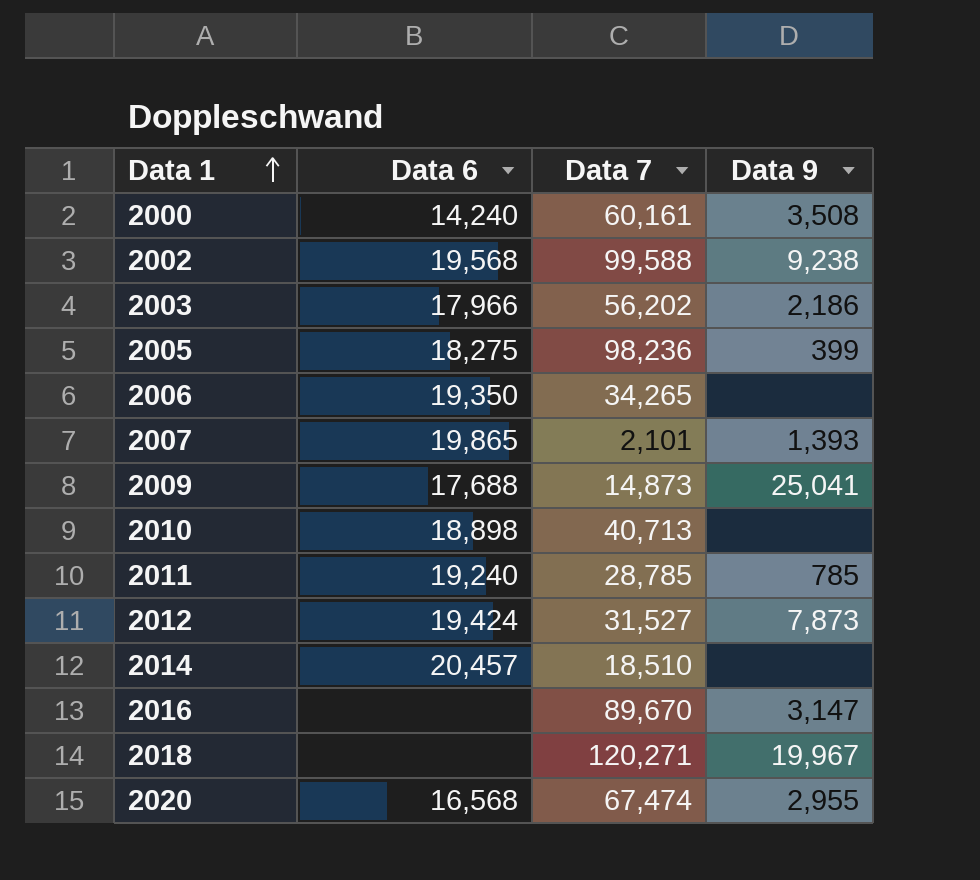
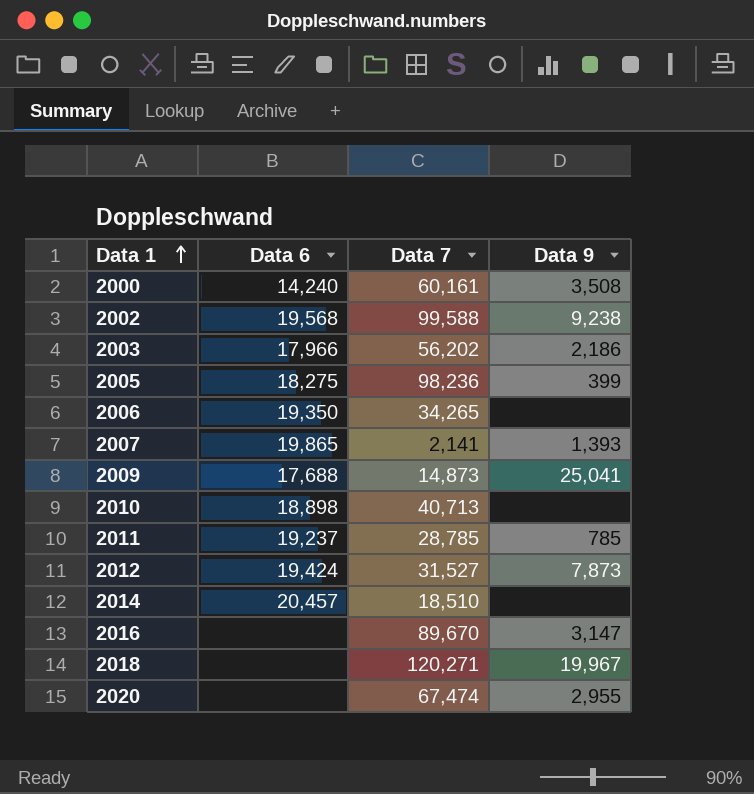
2007 | Data 7: 2,101 -> 2,141
2011 | Data 6: 19,240 -> 19,237
2020 | Data 6: 16,568 -> none

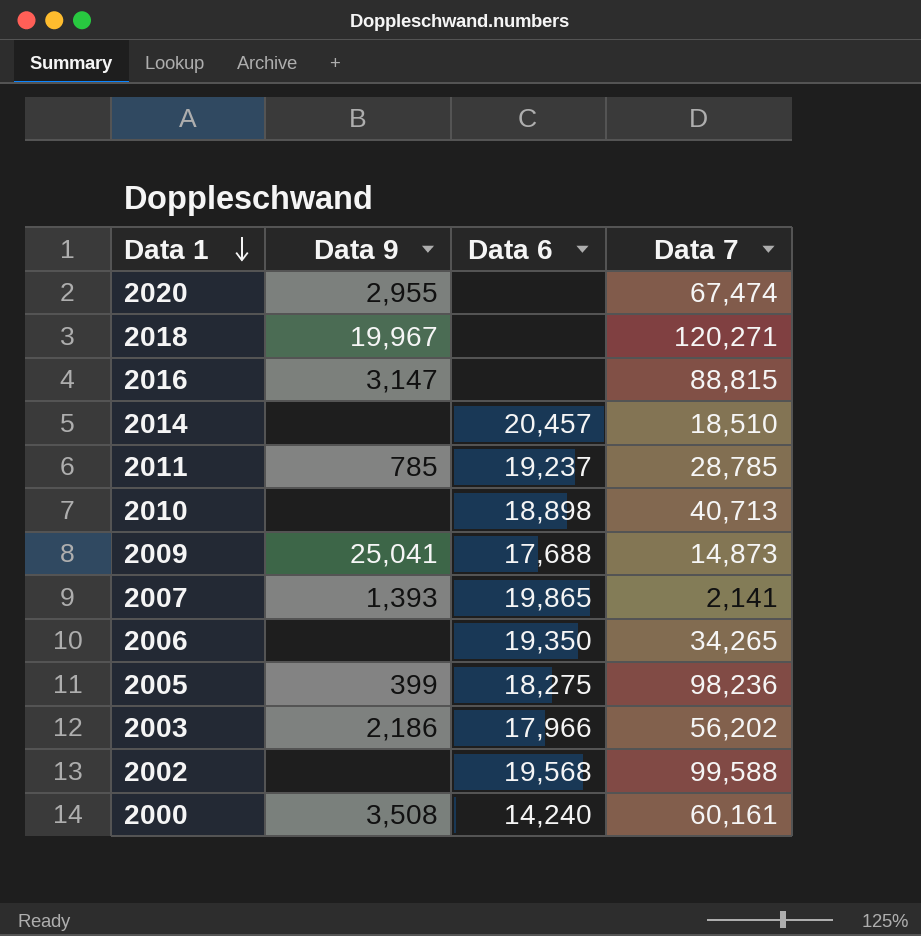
row order: Data 1 ascending -> Data 1 descending
column Data 9 | position: 4 -> 2
row 2012: 19,424 | 31,527 | 7,873 -> none
2016 | Data 7: 89,670 -> 88,815
2002 | Data 9: 9,238 -> none

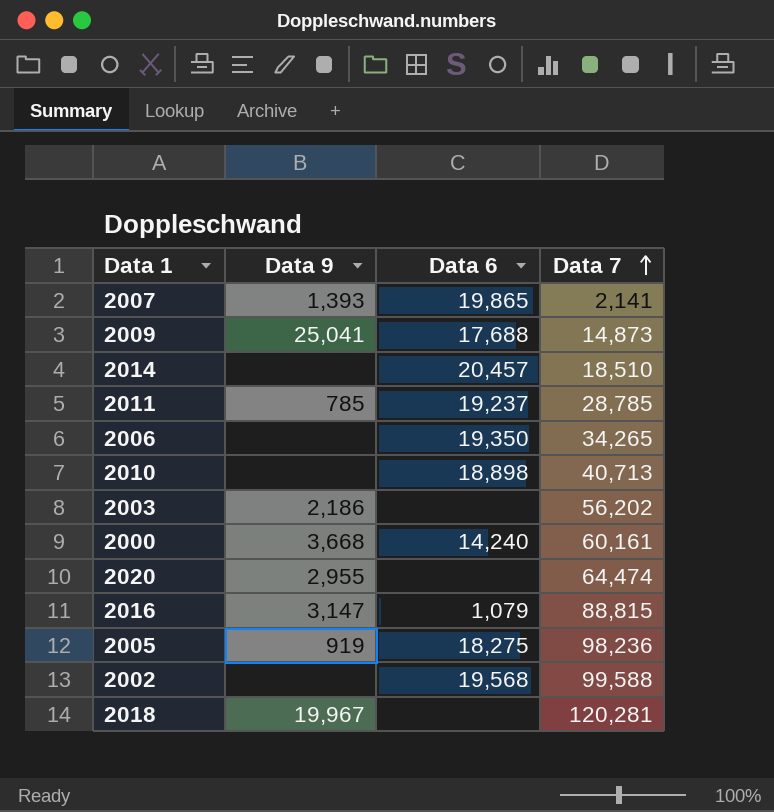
row order: Data 1 descending -> Data 7 ascending
2003 | Data 6: 17,966 -> none
2000 | Data 9: 3,508 -> 3,668
2020 | Data 7: 67,474 -> 64,474
2016 | Data 6: none -> 1,079
2005 | Data 9: 399 -> 919
2018 | Data 7: 120,271 -> 120,281

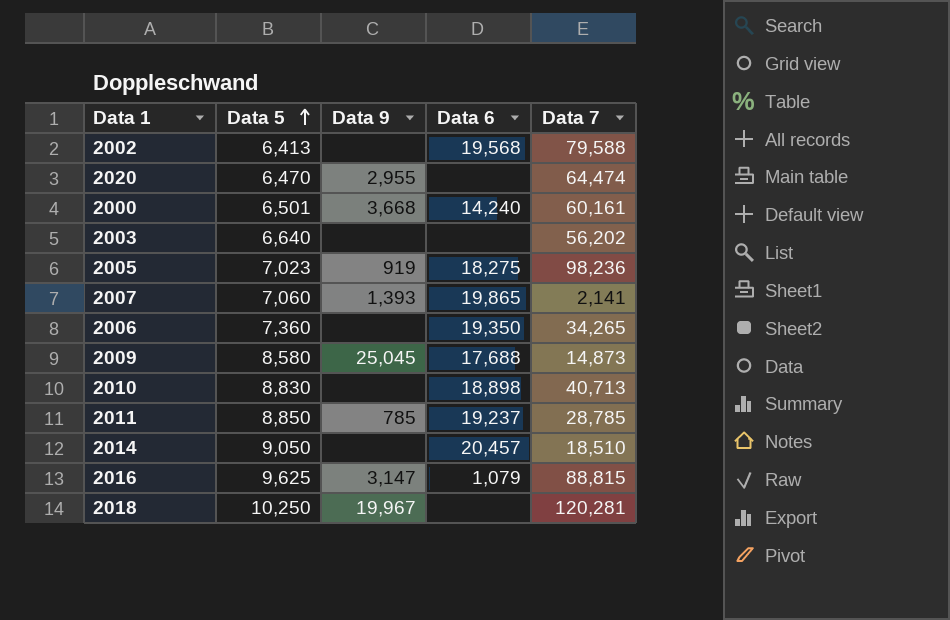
row order: Data 7 ascending -> Data 5 ascending
column Data 5 | position: none -> 2
2002 | Data 7: 99,588 -> 79,588
2003 | Data 9: 2,186 -> none
2009 | Data 9: 25,041 -> 25,045

